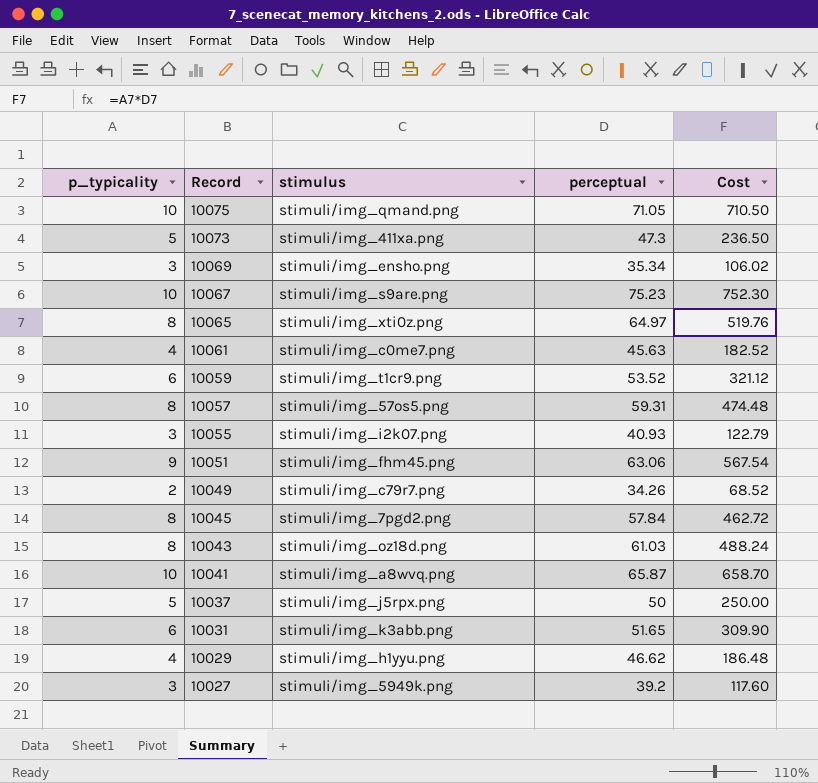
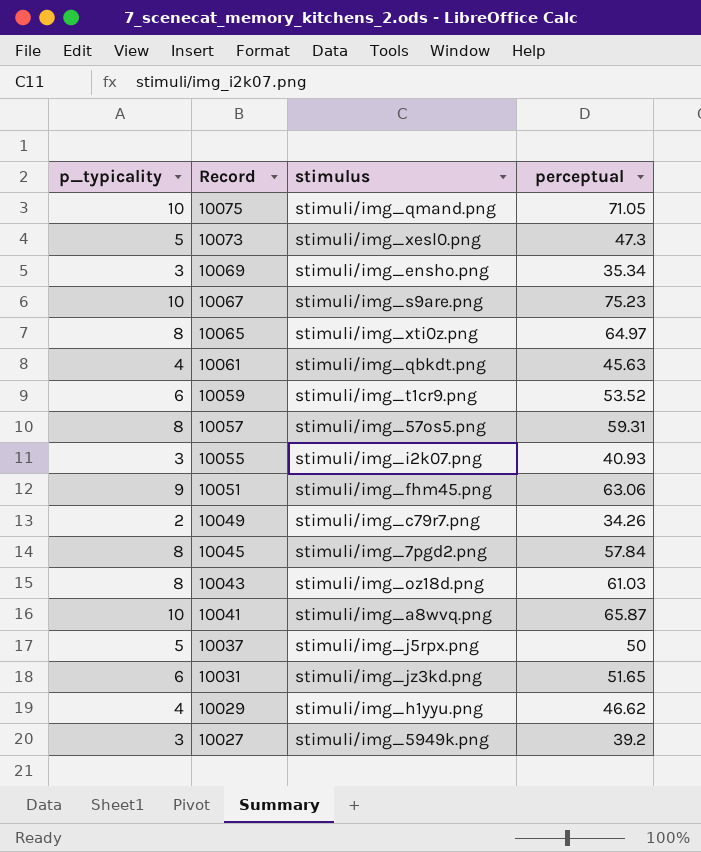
column Cost | formula: [p_typicality] * [perceptual] -> none
10073 | stimulus: stimuli/img_411xa.png -> stimuli/img_xesl0.png
10061 | stimulus: stimuli/img_c0me7.png -> stimuli/img_qbkdt.png
10031 | stimulus: stimuli/img_k3abb.png -> stimuli/img_jz3kd.png

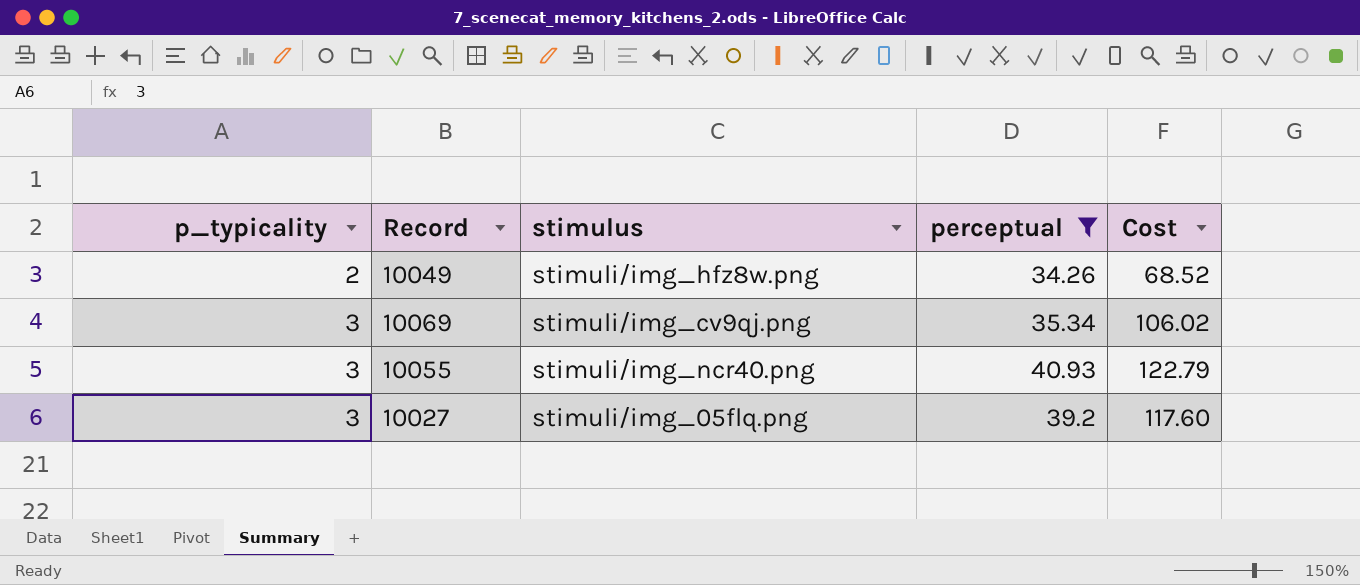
filter: none -> perceptual <= 40.93
row order: Record descending -> p_typicality ascending
column Cost | formula: none -> [p_typicality] * [perceptual]
10049 | stimulus: stimuli/img_c79r7.png -> stimuli/img_hfz8w.png
10069 | stimulus: stimuli/img_ensho.png -> stimuli/img_cv9qj.png
10055 | stimulus: stimuli/img_i2k07.png -> stimuli/img_ncr40.png
10027 | stimulus: stimuli/img_5949k.png -> stimuli/img_05flq.png

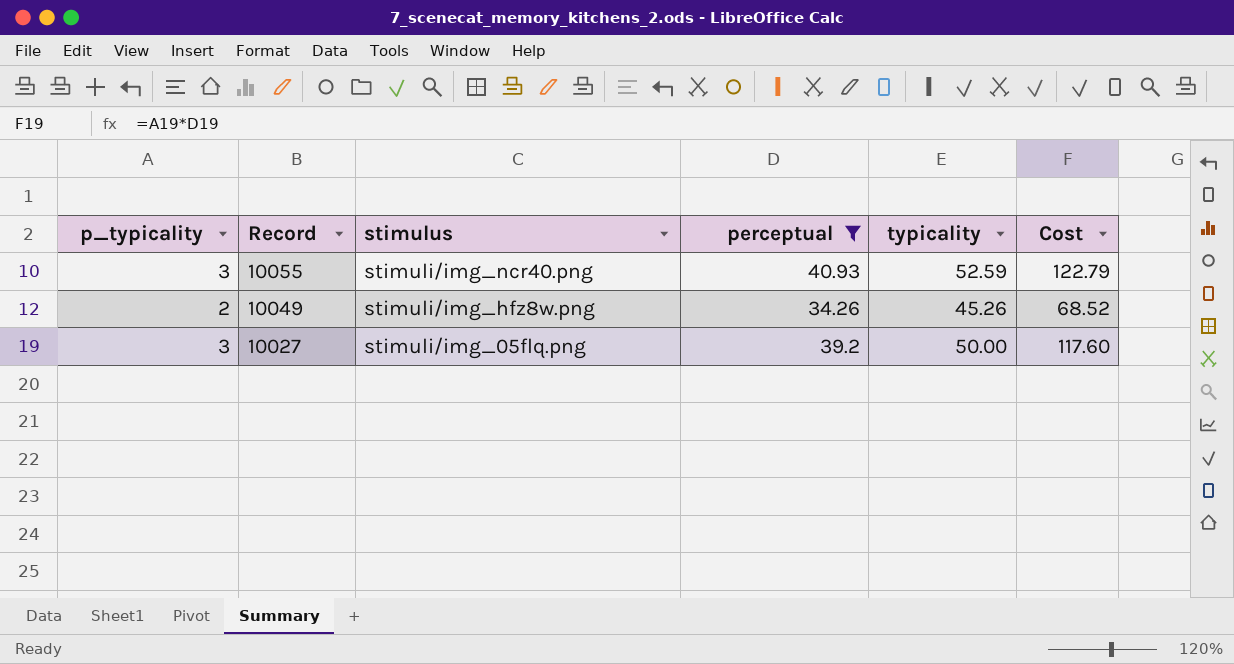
row order: p_typicality ascending -> Record descending
column typicality | position: none -> 5
row 10069: 3 | stimuli/img_cv9qj.png | 35.34 | 106.02 -> none

